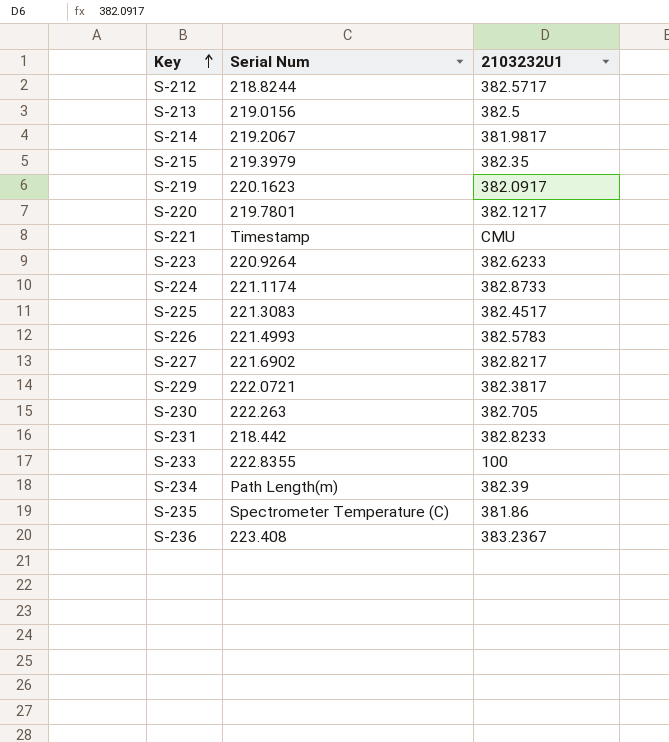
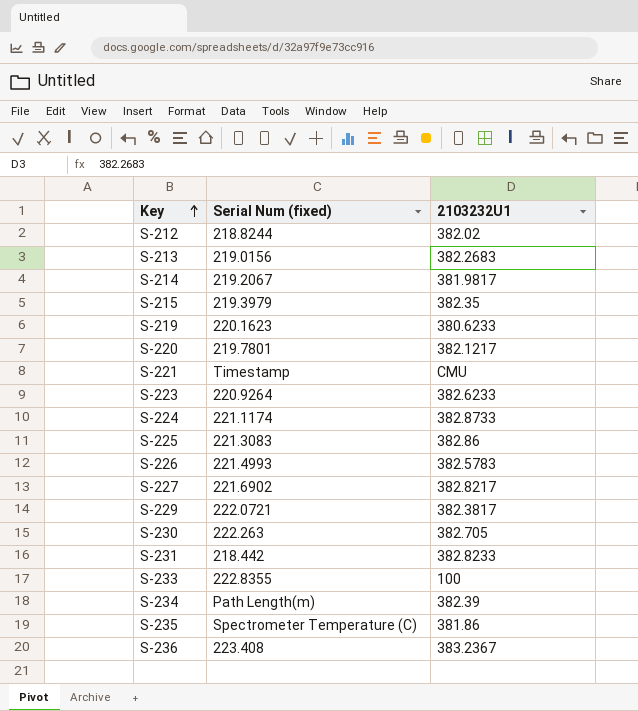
column name: Serial Num -> Serial Num (fixed)
S-212 | 2103232U1: 382.5717 -> 382.02
S-213 | 2103232U1: 382.5 -> 382.2683
S-219 | 2103232U1: 382.0917 -> 380.6233
S-225 | 2103232U1: 382.4517 -> 382.86

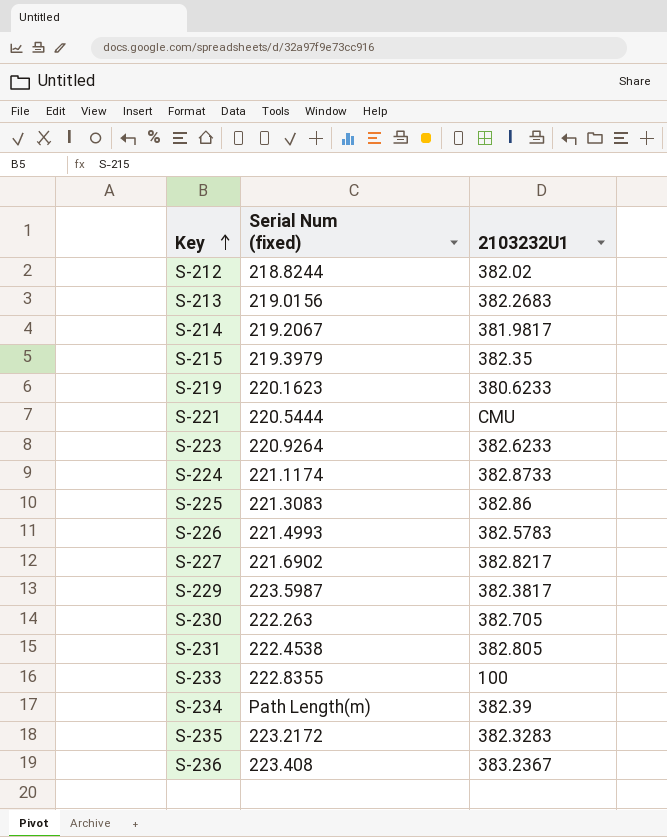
row S-220: 219.7801 | 382.1217 -> none
S-221 | Serial Num (fixed): Timestamp -> 220.5444
S-229 | Serial Num (fixed): 222.0721 -> 223.5987
S-231 | Serial Num (fixed): 218.442 -> 222.4538
S-231 | 2103232U1: 382.8233 -> 382.805
S-235 | Serial Num (fixed): Spectrometer Temperature (C) -> 223.2172
S-235 | 2103232U1: 381.86 -> 382.3283

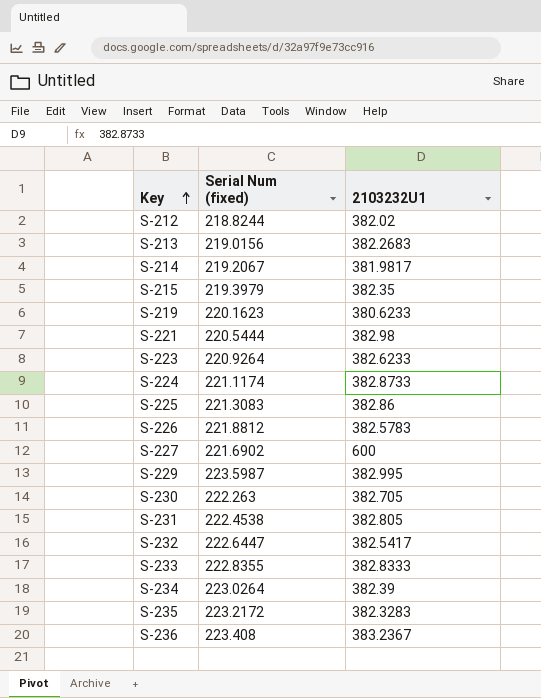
S-221 | 2103232U1: CMU -> 382.98
S-226 | Serial Num (fixed): 221.4993 -> 221.8812
S-227 | 2103232U1: 382.8217 -> 600
S-229 | 2103232U1: 382.3817 -> 382.995
row S-232: none -> 222.6447 | 382.5417
S-233 | 2103232U1: 100 -> 382.8333
S-234 | Serial Num (fixed): Path Length(m) -> 223.0264

